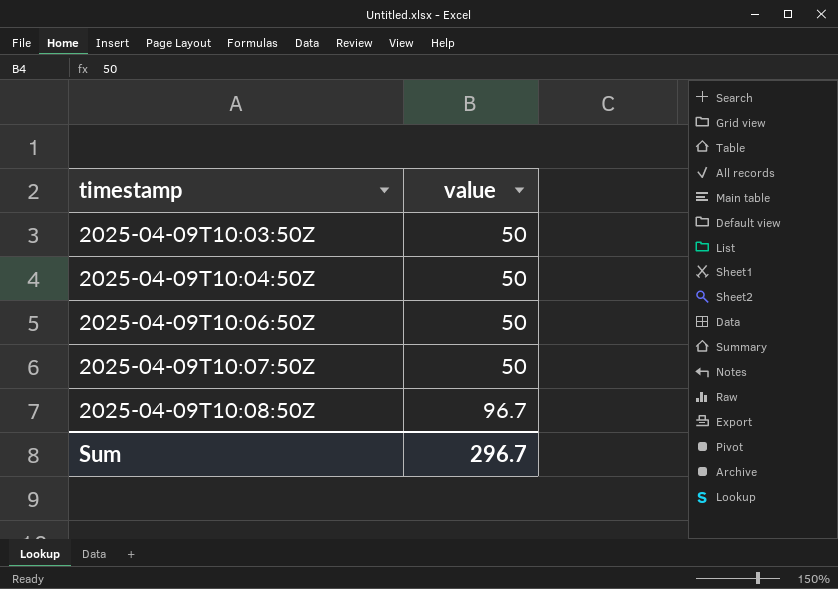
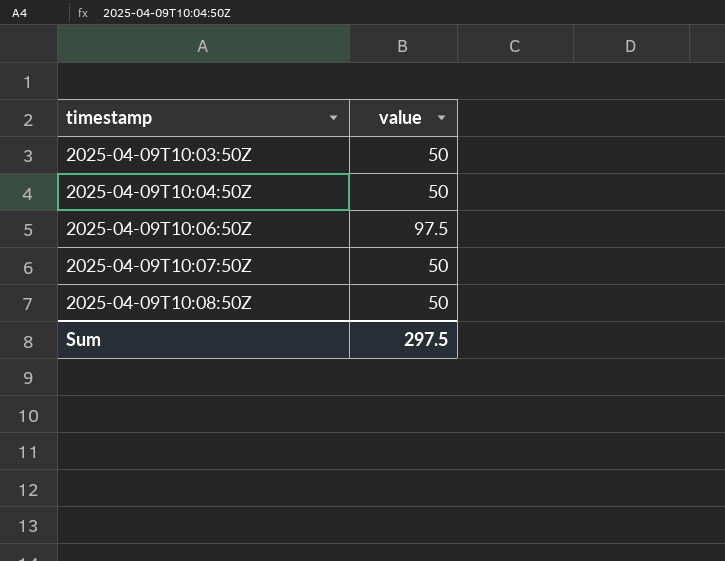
2025-04-09T10:06:50Z | value: 50 -> 97.5
2025-04-09T10:08:50Z | value: 96.7 -> 50
Sum | value: 296.7 -> 297.5

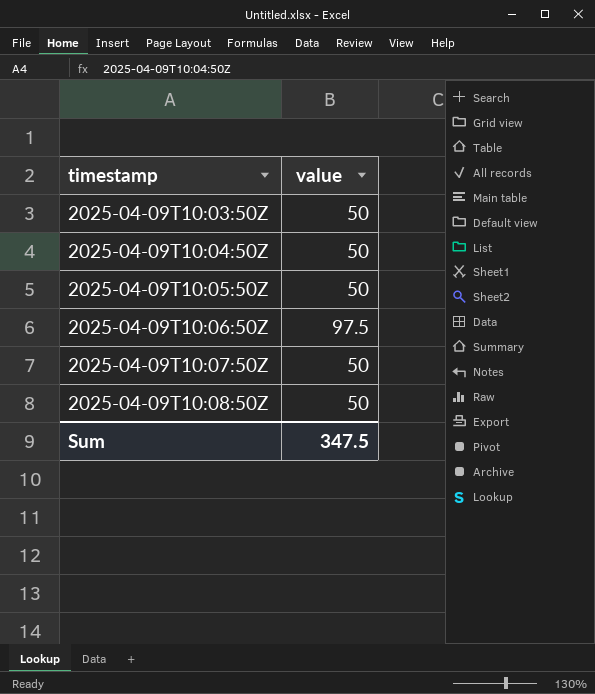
row 2025-04-09T10:05:50Z: none -> 50
Sum | value: 297.5 -> 347.5

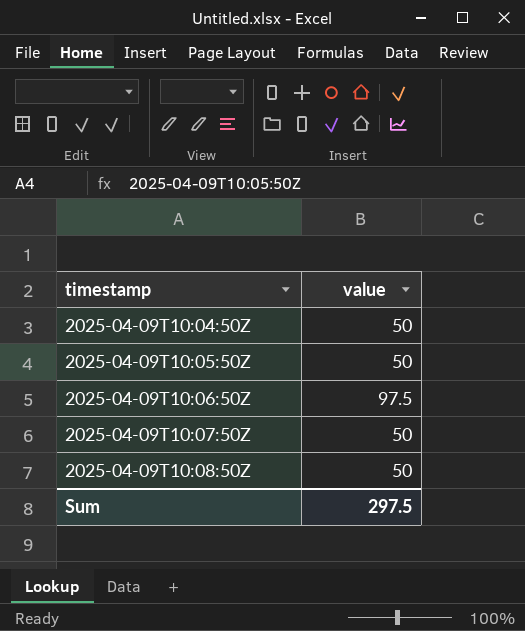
row 2025-04-09T10:03:50Z: 50 -> none
Sum | value: 347.5 -> 297.5

